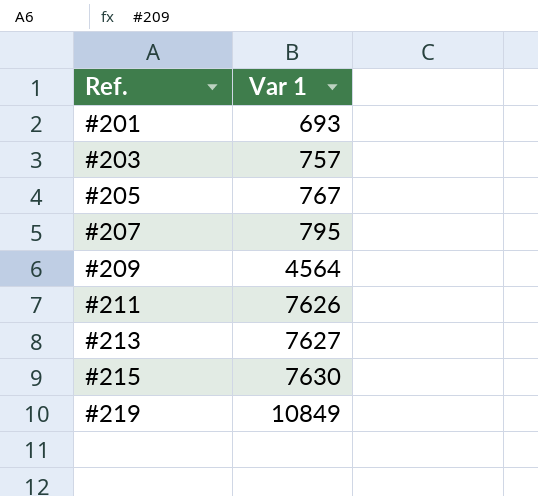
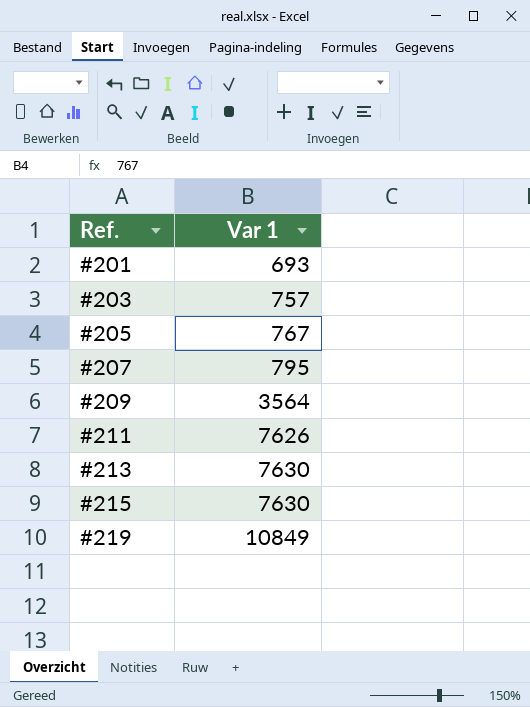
#209 | Var 1: 4564 -> 3564
#213 | Var 1: 7627 -> 7630

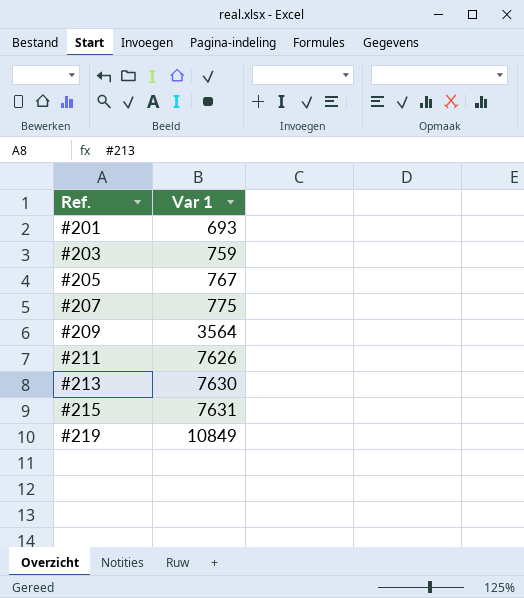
#203 | Var 1: 757 -> 759
#207 | Var 1: 795 -> 775
#215 | Var 1: 7630 -> 7631

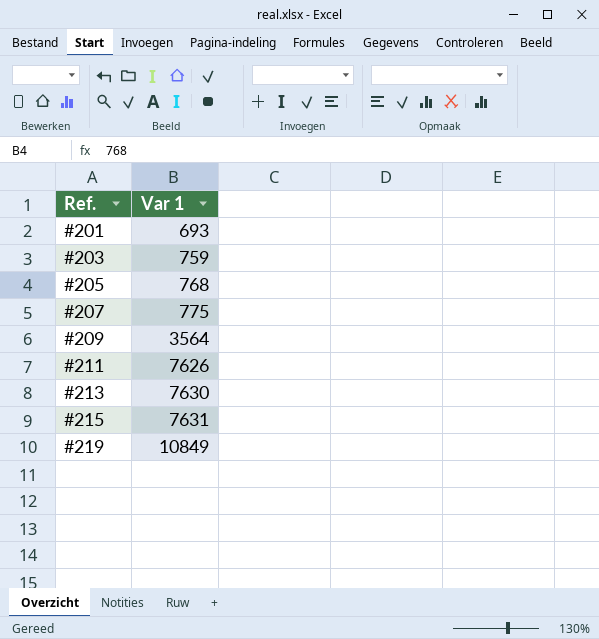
#205 | Var 1: 767 -> 768

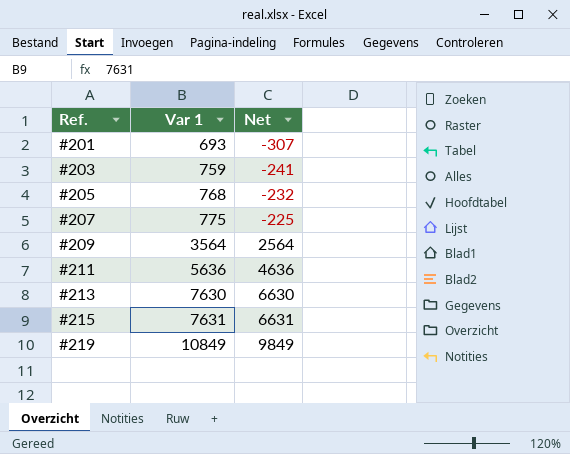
column Net | formula: none -> [Var 1] - 1000
#211 | Var 1: 7626 -> 5636

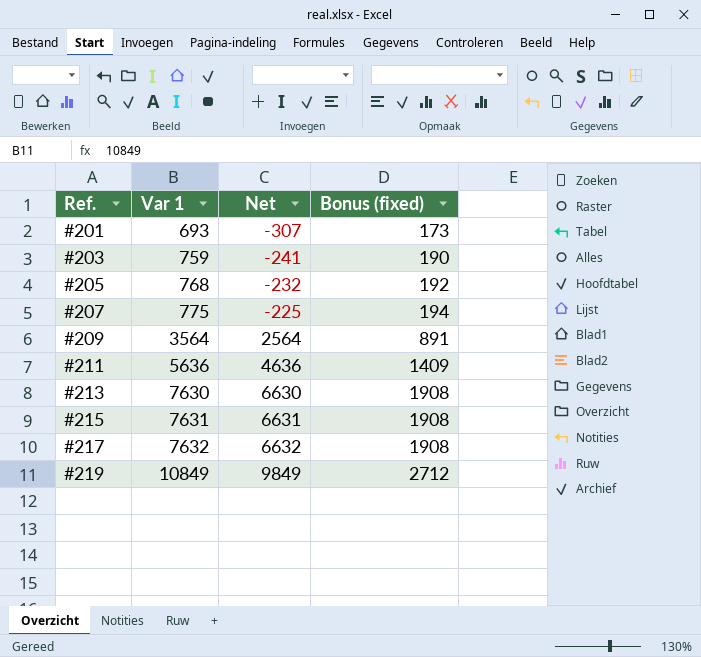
column Bonus (fixed) | formula: none -> [Var 1] * 0.25
row #217: none -> 7632 | 6632 | 1908

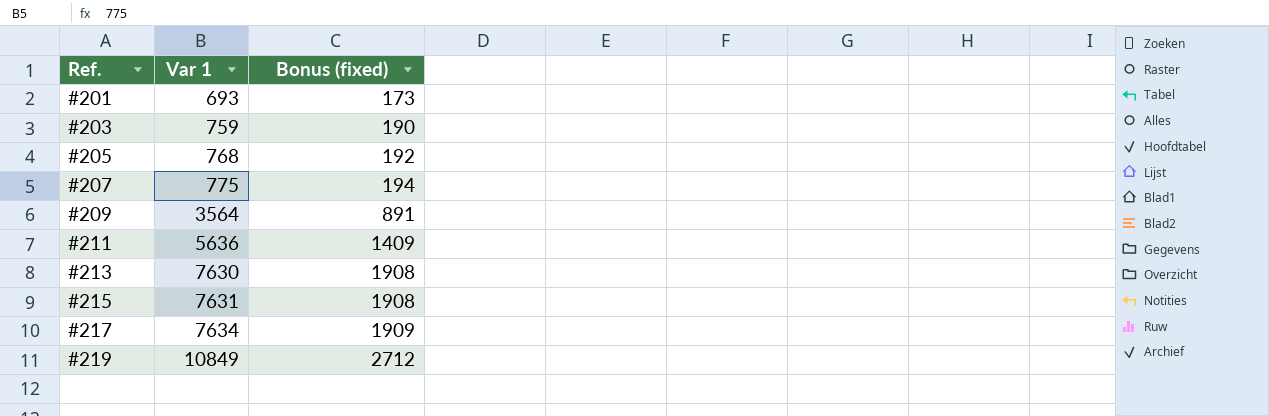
column Net | formula: [Var 1] - 1000 -> none
#217 | Var 1: 7632 -> 7634
#217 | Bonus (fixed): 1908 -> 1909

